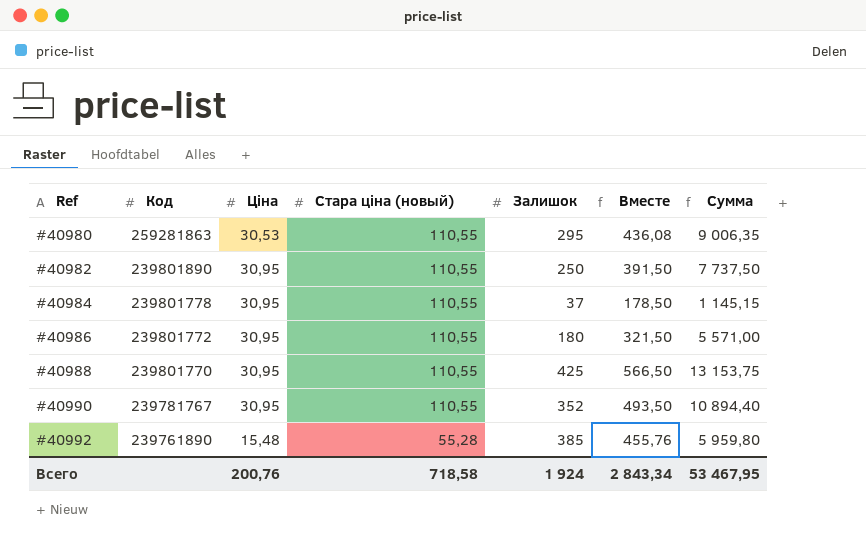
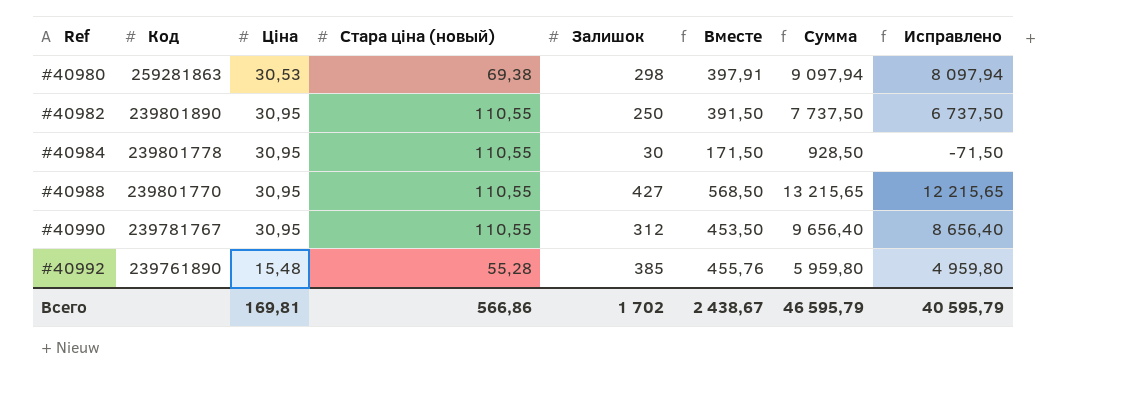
column Исправлено | formula: none -> [Сумма] - 1000
row #40986: 239801772 | 30,95 | 110,55 | 180 | 321,50 | 5 571,00 -> none
#40980 | Стара ціна (новый): 110,55 -> 69,38
#40980 | Залишок: 295 -> 298
#40980 | Вместе: 436,08 -> 397,91
#40980 | Сумма: 9 006,35 -> 9 097,94
#40984 | Залишок: 37 -> 30
#40984 | Вместе: 178,50 -> 171,50
#40984 | Сумма: 1 145,15 -> 928,50
#40988 | Залишок: 425 -> 427
#40988 | Вместе: 566,50 -> 568,50
#40988 | Сумма: 13 153,75 -> 13 215,65
#40990 | Залишок: 352 -> 312
#40990 | Вместе: 493,50 -> 453,50
#40990 | Сумма: 10 894,40 -> 9 656,40
Всего | Ціна: 200,76 -> 169,81
Всего | Стара ціна (новый): 718,58 -> 566,86
Всего | Залишок: 1 924 -> 1 702
Всего | Вместе: 2 843,34 -> 2 438,67
Всего | Сумма: 53 467,95 -> 46 595,79

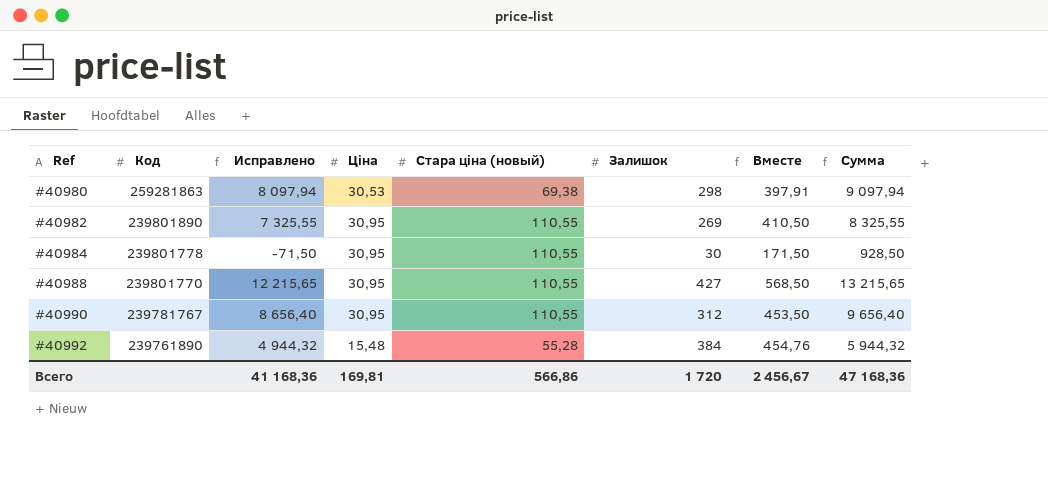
column Исправлено | position: 8 -> 3
#40982 | Исправлено: 6 737,50 -> 7 325,55
#40982 | Залишок: 250 -> 269
#40982 | Вместе: 391,50 -> 410,50
#40982 | Сумма: 7 737,50 -> 8 325,55
#40992 | Исправлено: 4 959,80 -> 4 944,32
#40992 | Залишок: 385 -> 384
#40992 | Вместе: 455,76 -> 454,76
#40992 | Сумма: 5 959,80 -> 5 944,32
Всего | Исправлено: 40 595,79 -> 41 168,36
Всего | Залишок: 1 702 -> 1 720
Всего | Вместе: 2 438,67 -> 2 456,67
Всего | Сумма: 46 595,79 -> 47 168,36

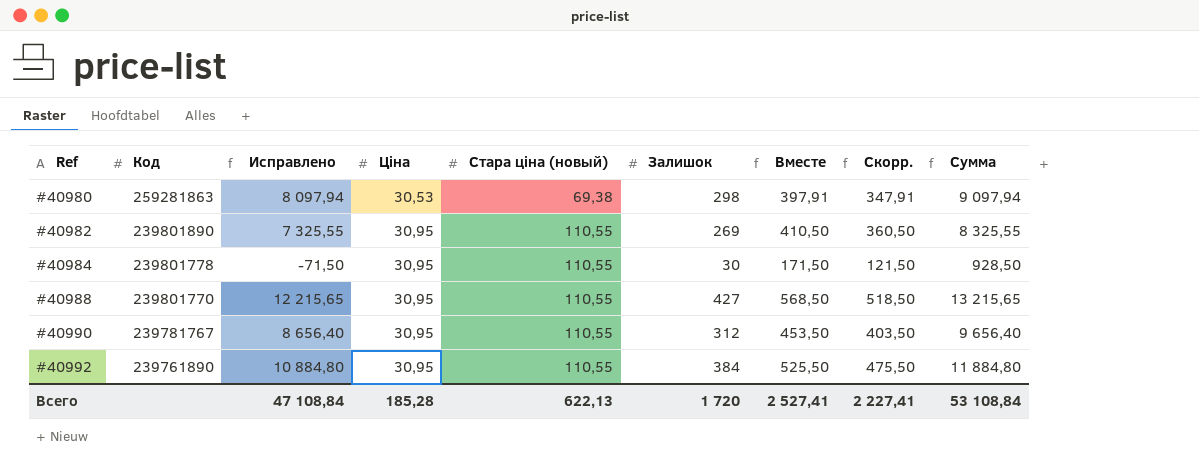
column Скорр. | formula: none -> [Вместе] - 50
#40992 | Исправлено: 4 944,32 -> 10 884,80
#40992 | Ціна: 15,48 -> 30,95
#40992 | Стара ціна (новый): 55,28 -> 110,55
#40992 | Вместе: 454,76 -> 525,50
#40992 | Сумма: 5 944,32 -> 11 884,80
Всего | Исправлено: 41 168,36 -> 47 108,84
Всего | Ціна: 169,81 -> 185,28
Всего | Стара ціна (новый): 566,86 -> 622,13
Всего | Вместе: 2 456,67 -> 2 527,41
Всего | Сумма: 47 168,36 -> 53 108,84

